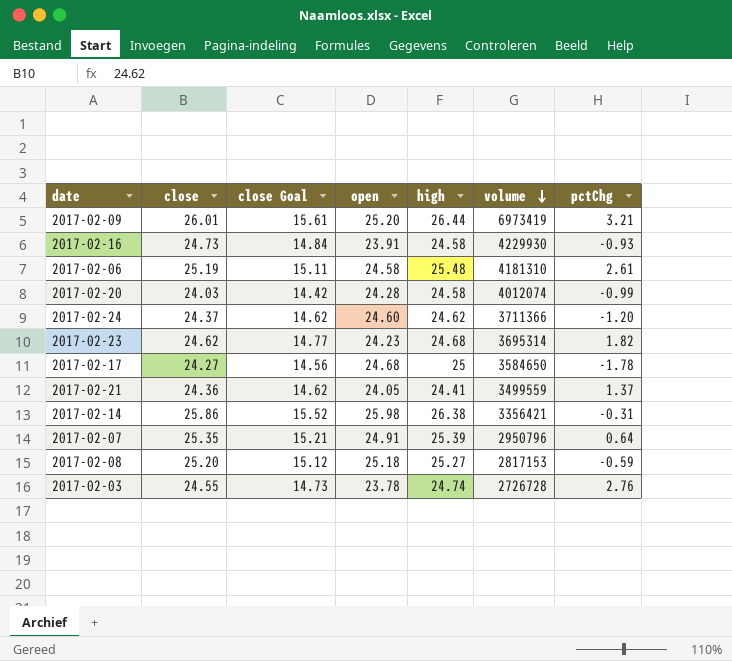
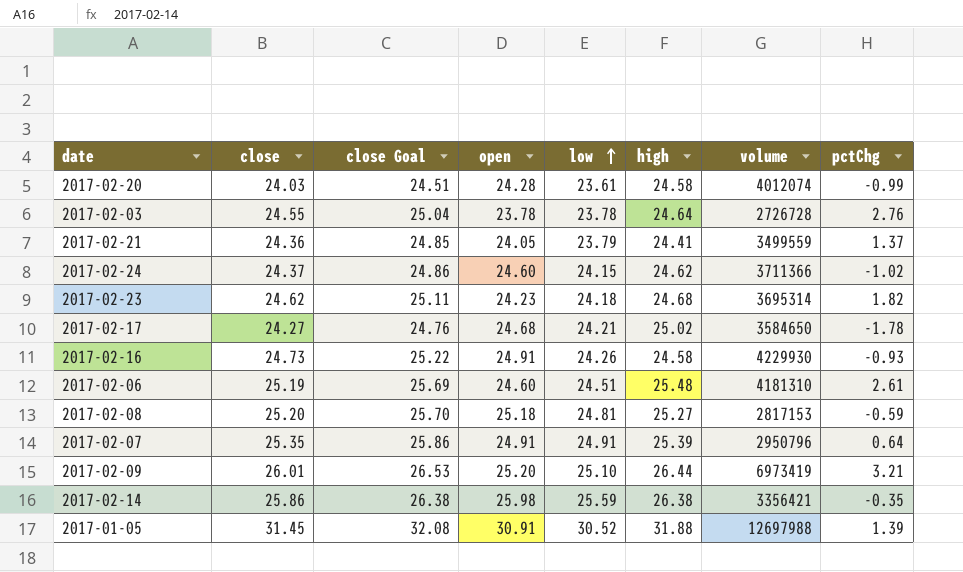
row order: volume descending -> low ascending
column close Goal | formula: [close] * 0.6 -> [close] * 1.02
column low | position: none -> 5
2017-02-03 | high: 24.74 -> 24.64
2017-02-24 | pctChg: -1.20 -> -1.02
2017-02-17 | high: 25 -> 25.02
2017-02-16 | open: 23.91 -> 24.91
2017-02-06 | open: 24.58 -> 24.60
2017-02-14 | pctChg: -0.31 -> -0.35
row 2017-01-05: none -> 31.45 | 32.08 | 30.91 | 30.52 | 31.88 | 12697988 | 1.39

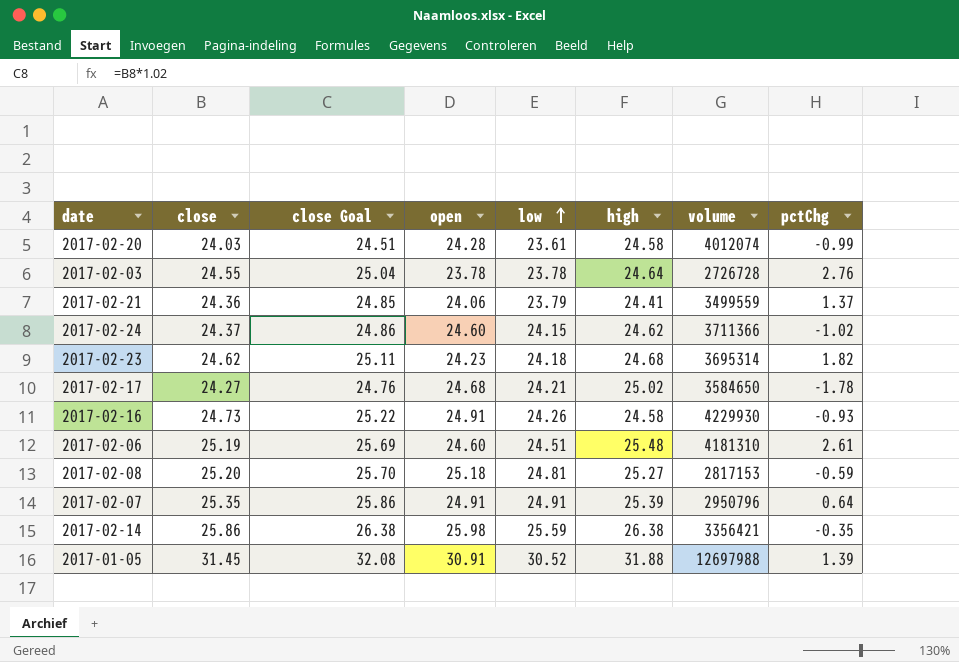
row 2017-02-09: 26.01 | 26.53 | 25.20 | 25.10 | 26.44 | 6973419 | 3.21 -> none
2017-02-21 | open: 24.05 -> 24.06

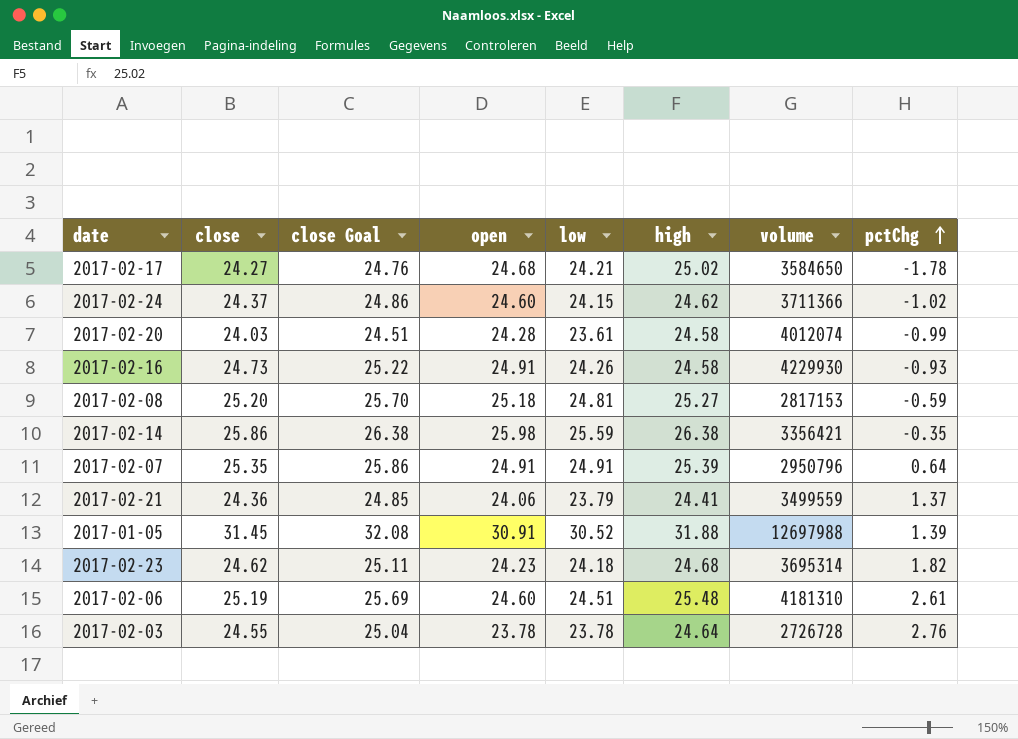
row order: low ascending -> pctChg ascending

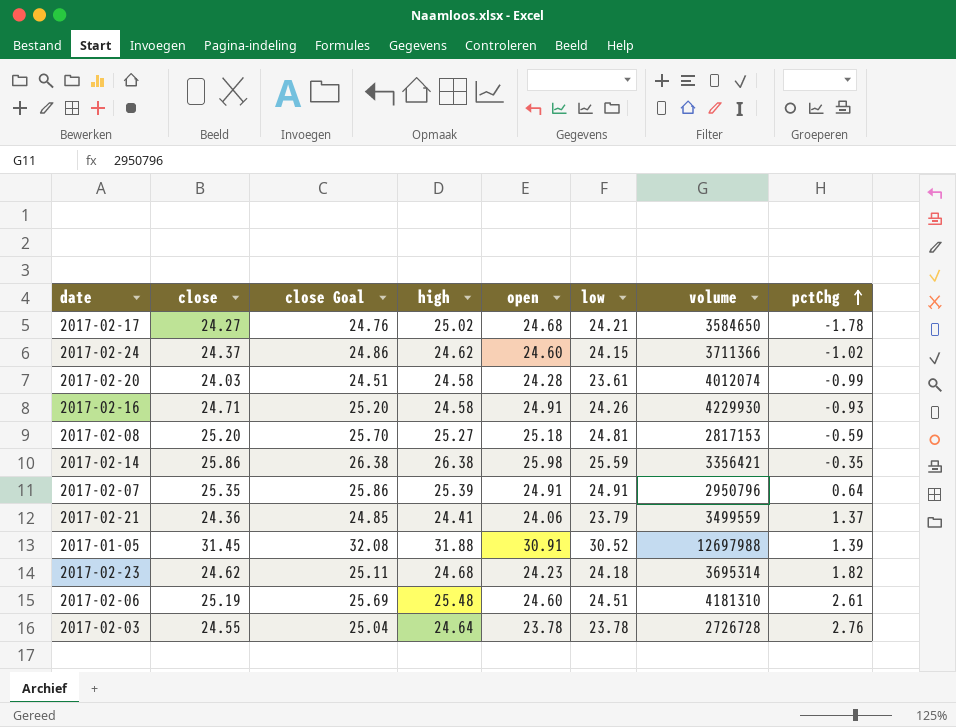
column high | position: 6 -> 4
2017-02-16 | close: 24.73 -> 24.71
2017-02-16 | close Goal: 25.22 -> 25.20

